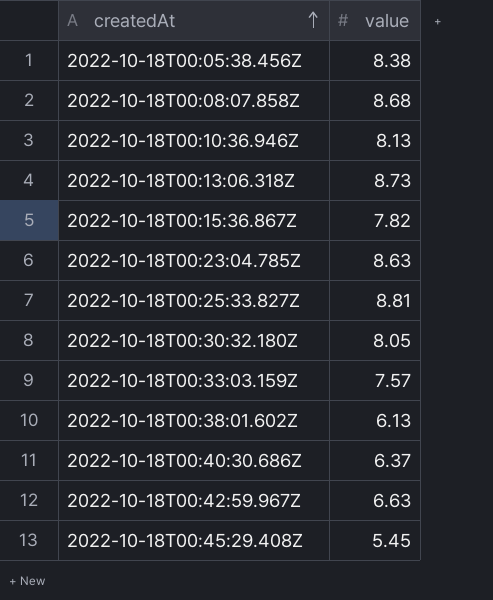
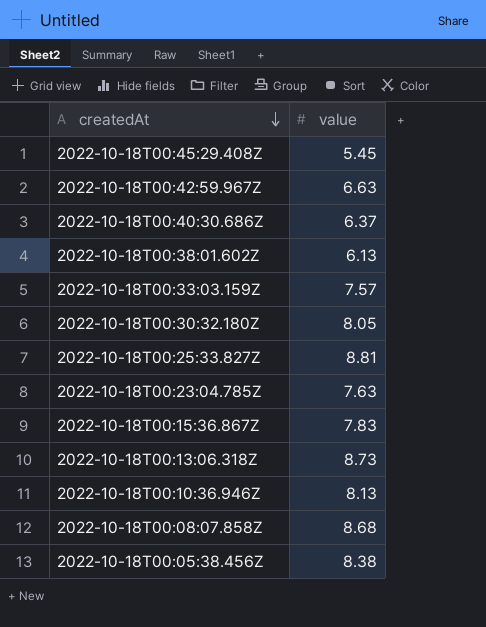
row order: createdAt ascending -> createdAt descending
2022-10-18T00:23:04.785Z | value: 8.63 -> 7.63
2022-10-18T00:15:36.867Z | value: 7.82 -> 7.83

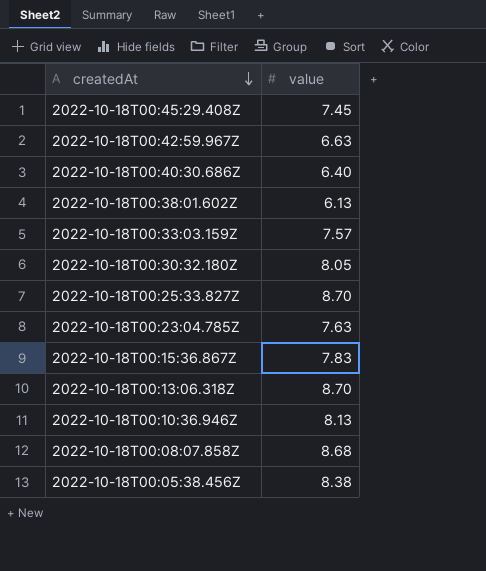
2022-10-18T00:45:29.408Z | value: 5.45 -> 7.45
2022-10-18T00:40:30.686Z | value: 6.37 -> 6.40
2022-10-18T00:25:33.827Z | value: 8.81 -> 8.70
2022-10-18T00:13:06.318Z | value: 8.73 -> 8.70

